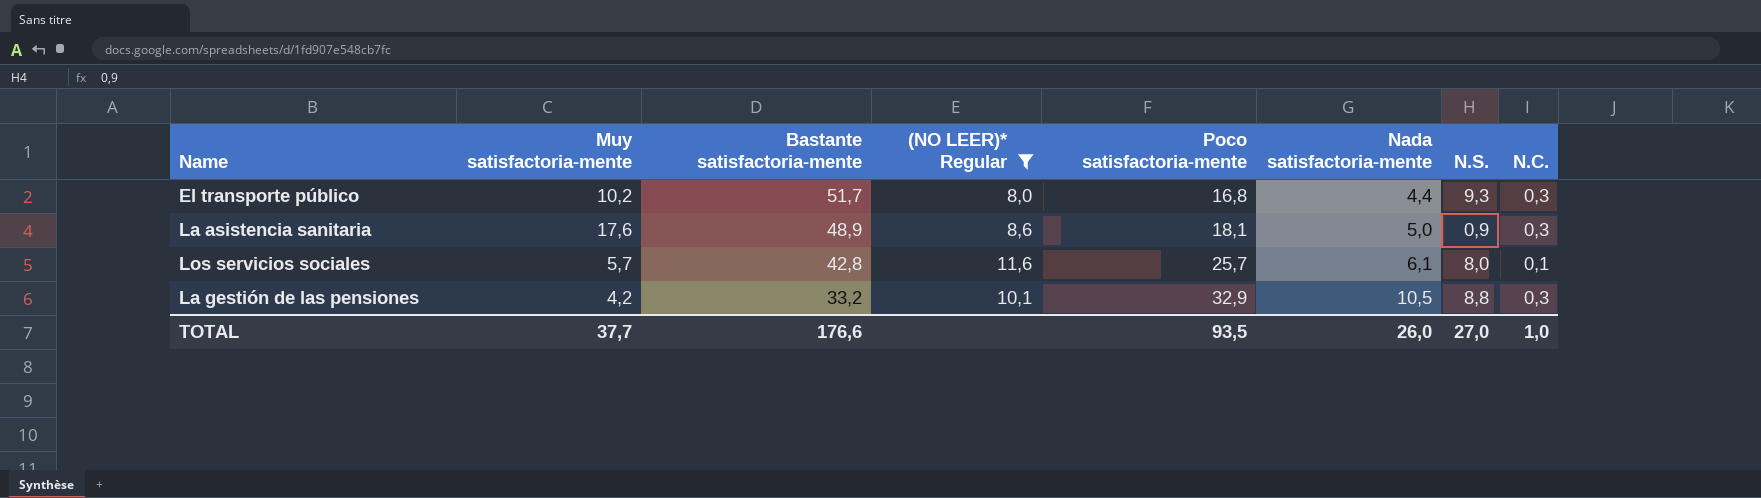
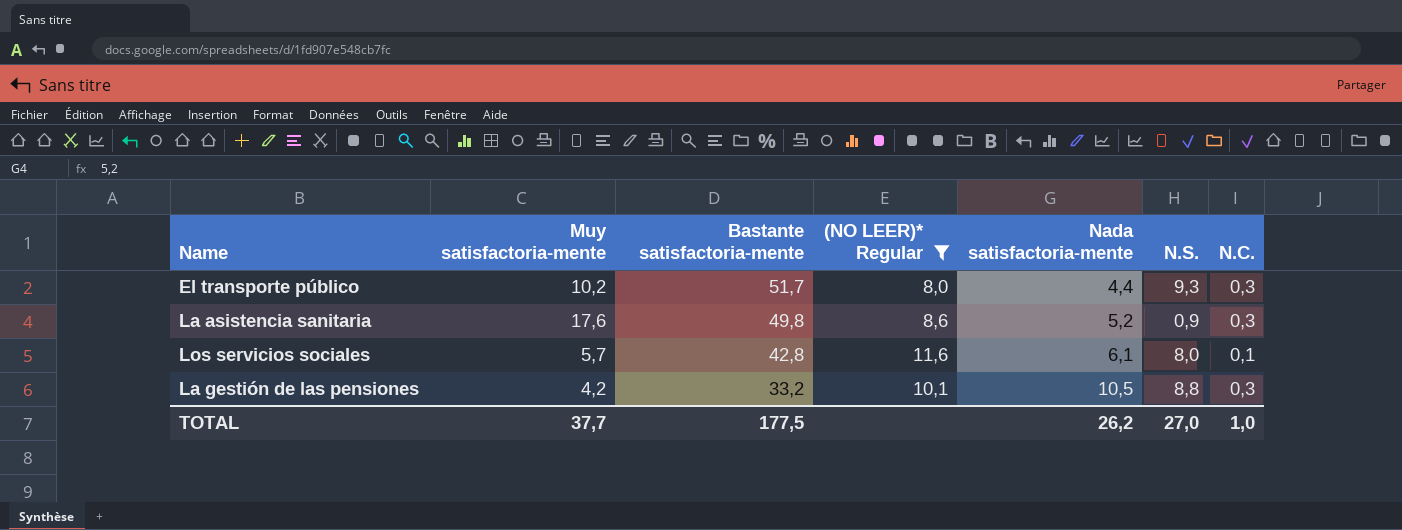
column Poco satisfactoria-mente | position: 5 -> none
La asistencia sanitaria | Bastante satisfactoria-mente: 48,9 -> 49,8
La asistencia sanitaria | Nada satisfactoria-mente: 5,0 -> 5,2
TOTAL | Bastante satisfactoria-mente: 176,6 -> 177,5
TOTAL | Nada satisfactoria-mente: 26,0 -> 26,2

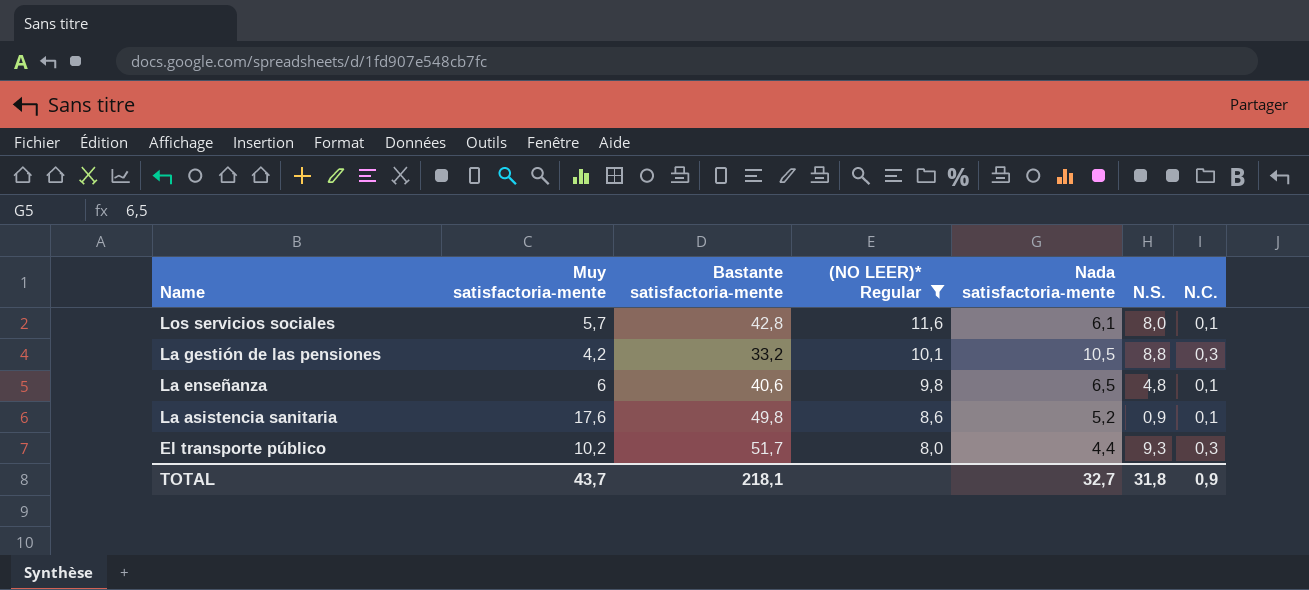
row order: Bastante satisfactoria-mente descending -> Name descending
row La enseñanza: none -> 6 | 40,6 | 9,8 | 6,5 | 4,8 | 0,1
La asistencia sanitaria | N.C.: 0,3 -> 0,1
TOTAL | Muy satisfactoria-mente: 37,7 -> 43,7
TOTAL | Bastante satisfactoria-mente: 177,5 -> 218,1
TOTAL | Nada satisfactoria-mente: 26,2 -> 32,7
TOTAL | N.S.: 27,0 -> 31,8
TOTAL | N.C.: 1,0 -> 0,9

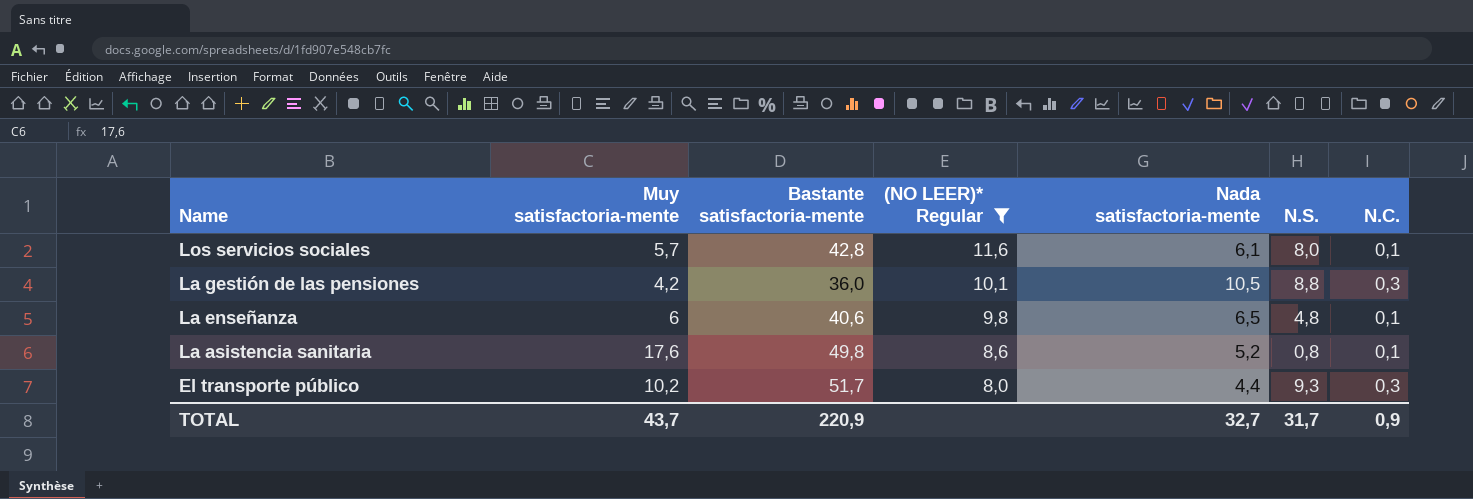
La gestión de las pensiones | Bastante satisfactoria-mente: 33,2 -> 36,0
La asistencia sanitaria | N.S.: 0,9 -> 0,8
TOTAL | Bastante satisfactoria-mente: 218,1 -> 220,9
TOTAL | N.S.: 31,8 -> 31,7

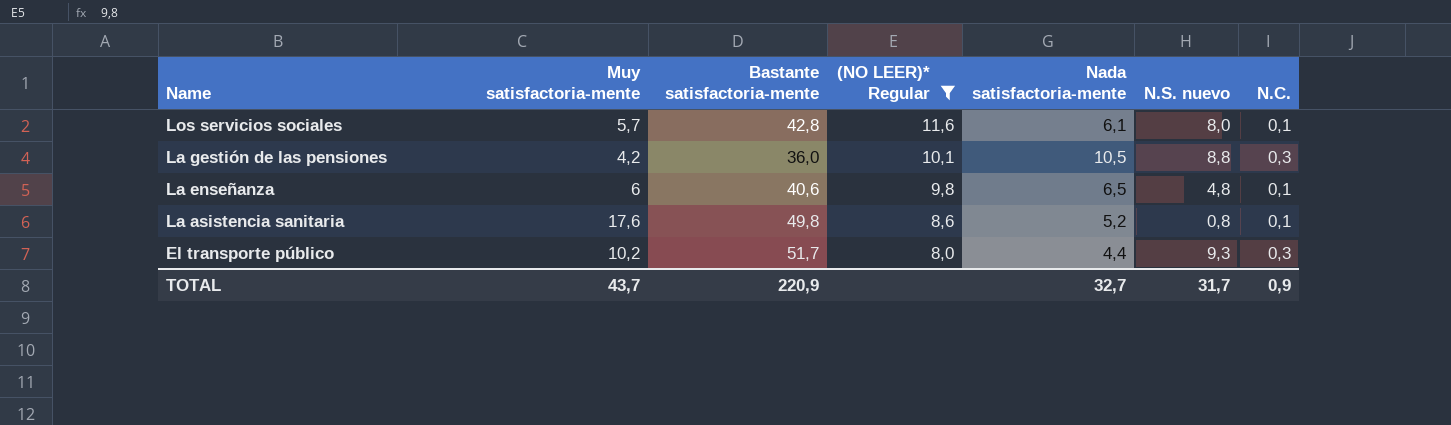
column name: N.S. -> N.S. nuevo

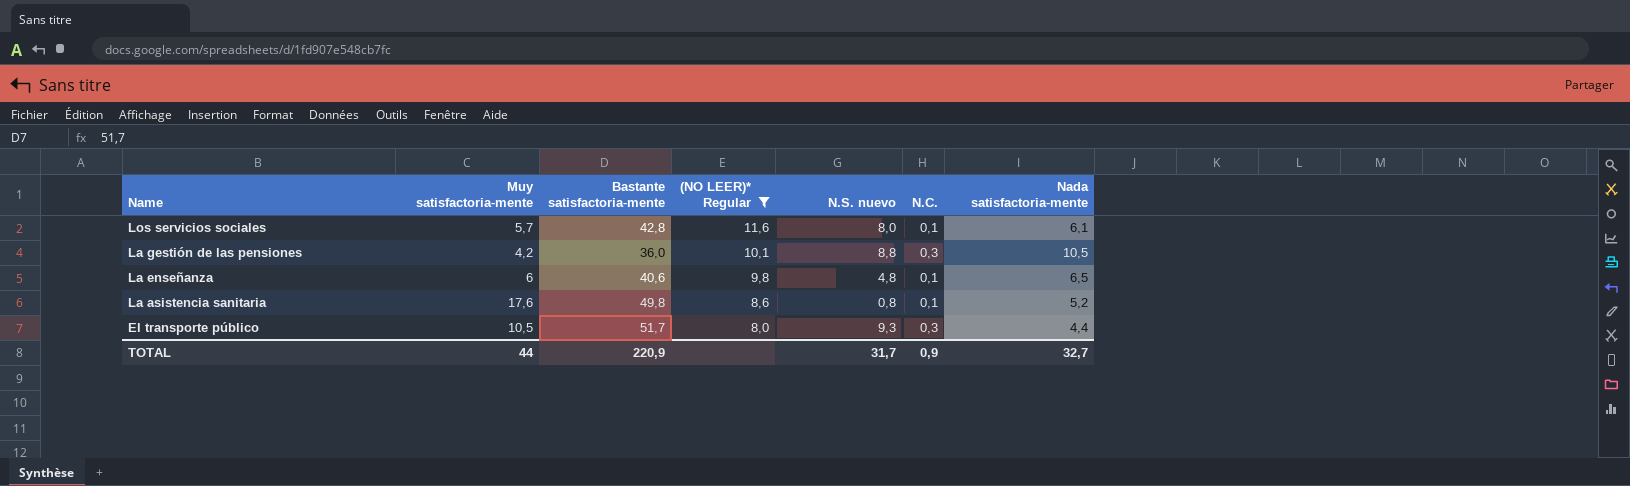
column Nada satisfactoria-mente | position: 5 -> 7
El transporte público | Muy satisfactoria-mente: 10,2 -> 10,5
TOTAL | Muy satisfactoria-mente: 43,7 -> 44

